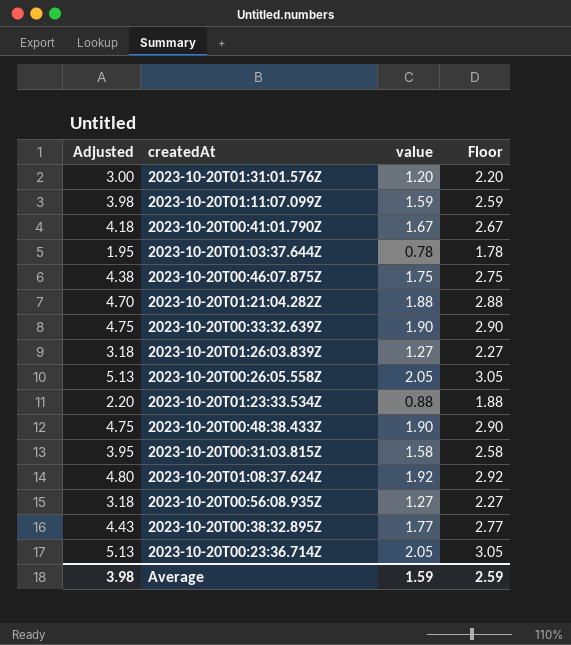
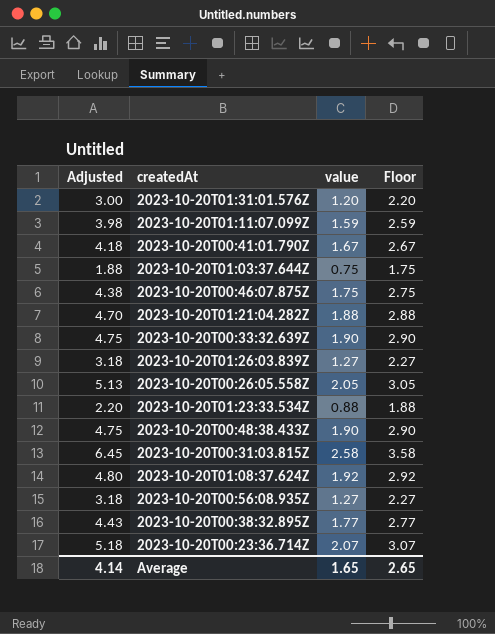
2023-10-20T01:03:37.644Z | Adjusted: 1.95 -> 1.88
2023-10-20T01:03:37.644Z | value: 0.78 -> 0.75
2023-10-20T01:03:37.644Z | Floor: 1.78 -> 1.75
2023-10-20T00:31:03.815Z | Adjusted: 3.95 -> 6.45
2023-10-20T00:31:03.815Z | value: 1.58 -> 2.58
2023-10-20T00:31:03.815Z | Floor: 2.58 -> 3.58
2023-10-20T00:23:36.714Z | Adjusted: 5.13 -> 5.18
2023-10-20T00:23:36.714Z | value: 2.05 -> 2.07
2023-10-20T00:23:36.714Z | Floor: 3.05 -> 3.07
Average | Adjusted: 3.98 -> 4.14
Average | value: 1.59 -> 1.65
Average | Floor: 2.59 -> 2.65

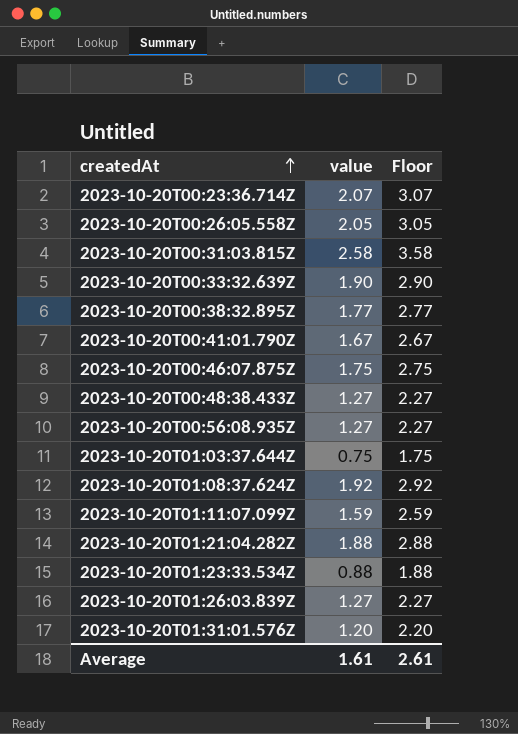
row order: none -> createdAt ascending
column Adjusted | formula: [value] * 2.5 -> none
2023-10-20T00:48:38.433Z | value: 1.90 -> 1.27
2023-10-20T00:48:38.433Z | Floor: 2.90 -> 2.27
Average | value: 1.65 -> 1.61
Average | Floor: 2.65 -> 2.61

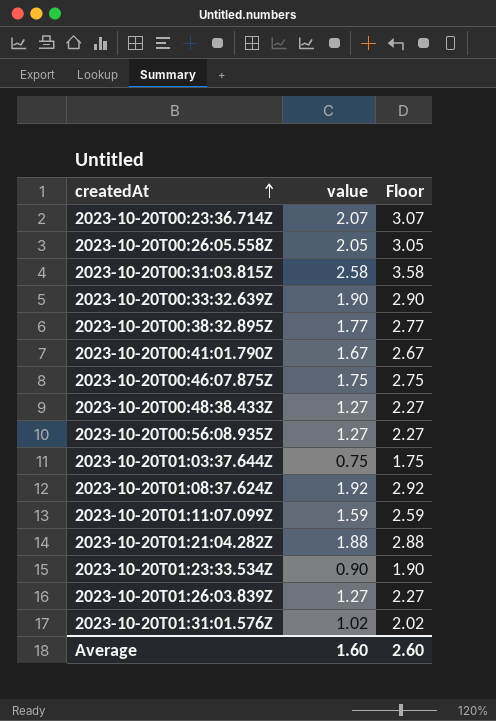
2023-10-20T01:23:33.534Z | value: 0.88 -> 0.90
2023-10-20T01:23:33.534Z | Floor: 1.88 -> 1.90
2023-10-20T01:31:01.576Z | value: 1.20 -> 1.02
2023-10-20T01:31:01.576Z | Floor: 2.20 -> 2.02
Average | value: 1.61 -> 1.60
Average | Floor: 2.61 -> 2.60

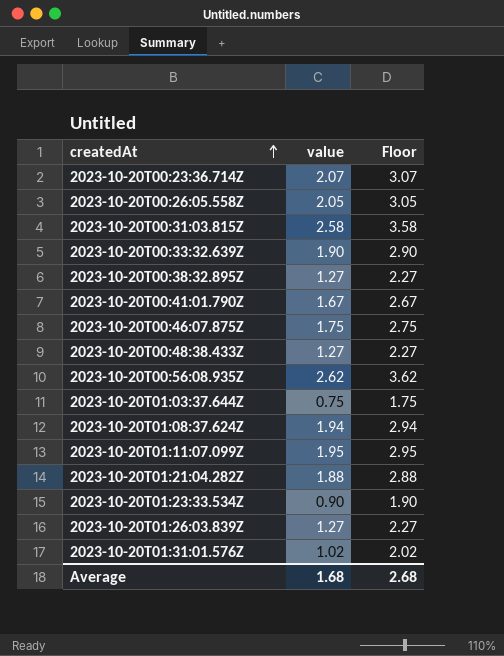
2023-10-20T00:38:32.895Z | value: 1.77 -> 1.27
2023-10-20T00:38:32.895Z | Floor: 2.77 -> 2.27
2023-10-20T00:56:08.935Z | value: 1.27 -> 2.62
2023-10-20T00:56:08.935Z | Floor: 2.27 -> 3.62
2023-10-20T01:08:37.624Z | value: 1.92 -> 1.94
2023-10-20T01:08:37.624Z | Floor: 2.92 -> 2.94
2023-10-20T01:11:07.099Z | value: 1.59 -> 1.95
2023-10-20T01:11:07.099Z | Floor: 2.59 -> 2.95
Average | value: 1.60 -> 1.68
Average | Floor: 2.60 -> 2.68

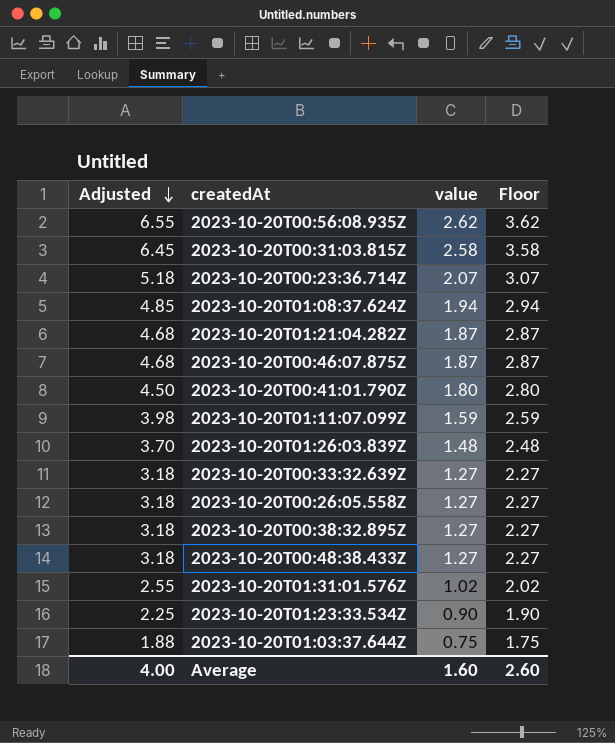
row order: createdAt ascending -> Adjusted descending
column Adjusted | formula: none -> [value] * 2.5
2023-10-20T01:21:04.282Z | value: 1.88 -> 1.87
2023-10-20T01:21:04.282Z | Floor: 2.88 -> 2.87
2023-10-20T00:46:07.875Z | value: 1.75 -> 1.87
2023-10-20T00:46:07.875Z | Floor: 2.75 -> 2.87
2023-10-20T00:41:01.790Z | value: 1.67 -> 1.80
2023-10-20T00:41:01.790Z | Floor: 2.67 -> 2.80
2023-10-20T01:11:07.099Z | value: 1.95 -> 1.59
2023-10-20T01:11:07.099Z | Floor: 2.95 -> 2.59
2023-10-20T01:26:03.839Z | value: 1.27 -> 1.48
2023-10-20T01:26:03.839Z | Floor: 2.27 -> 2.48
2023-10-20T00:33:32.639Z | value: 1.90 -> 1.27
2023-10-20T00:33:32.639Z | Floor: 2.90 -> 2.27
2023-10-20T00:26:05.558Z | value: 2.05 -> 1.27
2023-10-20T00:26:05.558Z | Floor: 3.05 -> 2.27
Average | value: 1.68 -> 1.60
Average | Floor: 2.68 -> 2.60

